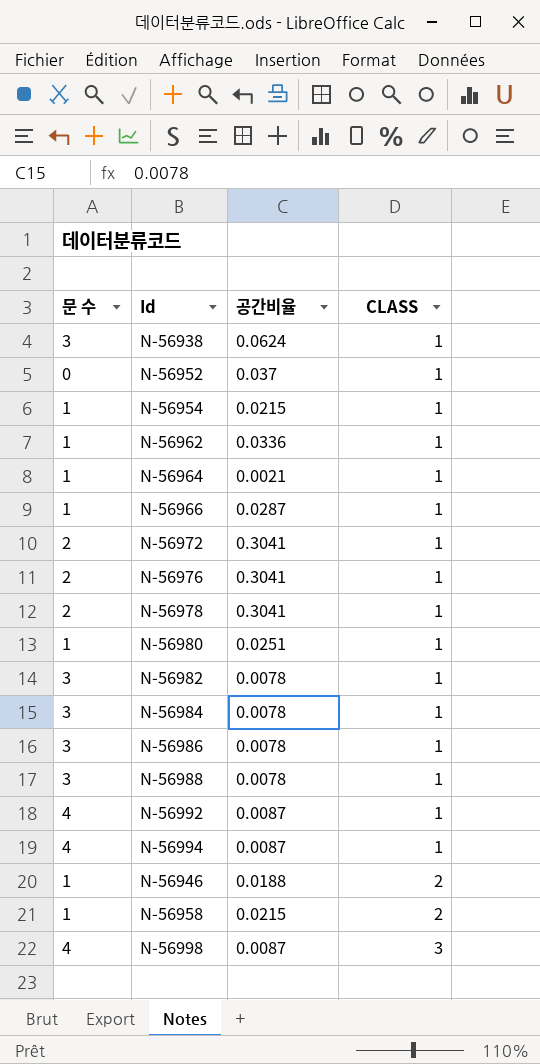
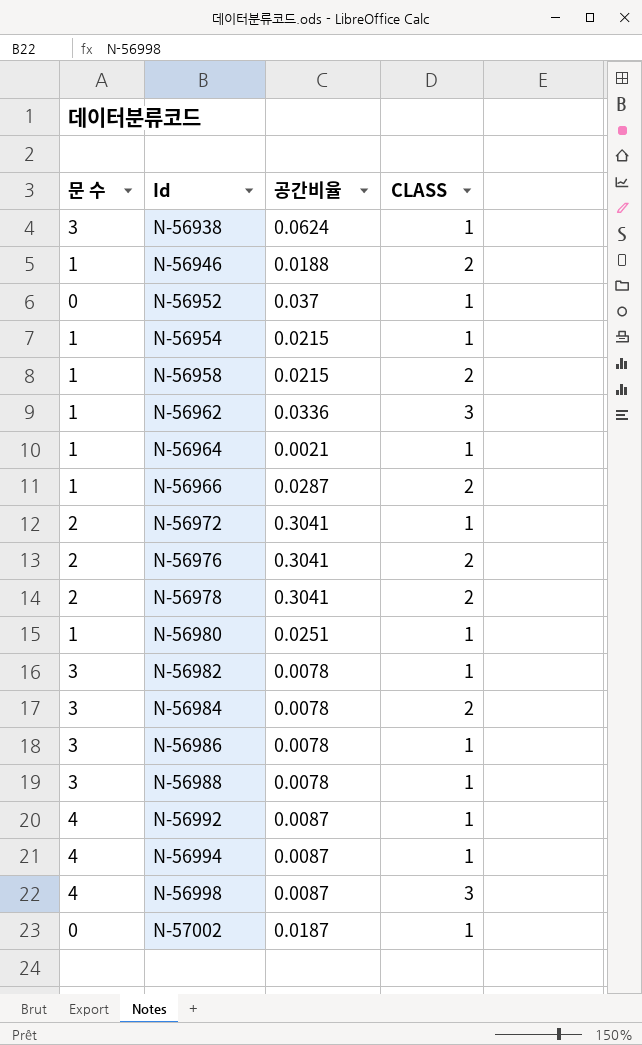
row order: CLASS ascending -> Id ascending
N-56962 | CLASS: 1 -> 3
N-56966 | CLASS: 1 -> 2
N-56976 | CLASS: 1 -> 2
N-56978 | CLASS: 1 -> 2
N-56984 | CLASS: 1 -> 2
row N-57002: none -> 0 | 0.0187 | 1

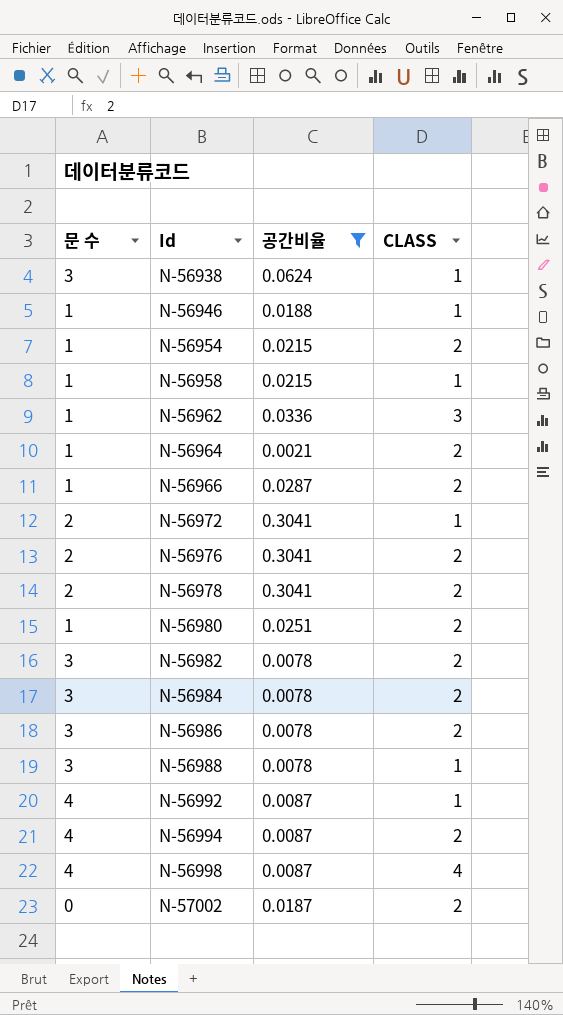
filter: none -> 공간비율 != 0.037
N-56946 | CLASS: 2 -> 1
N-56954 | CLASS: 1 -> 2
N-56958 | CLASS: 2 -> 1
N-56964 | CLASS: 1 -> 2
N-56980 | CLASS: 1 -> 2
N-56982 | CLASS: 1 -> 2
N-56986 | CLASS: 1 -> 2
N-56994 | CLASS: 1 -> 2
N-56998 | CLASS: 3 -> 4
N-57002 | CLASS: 1 -> 2

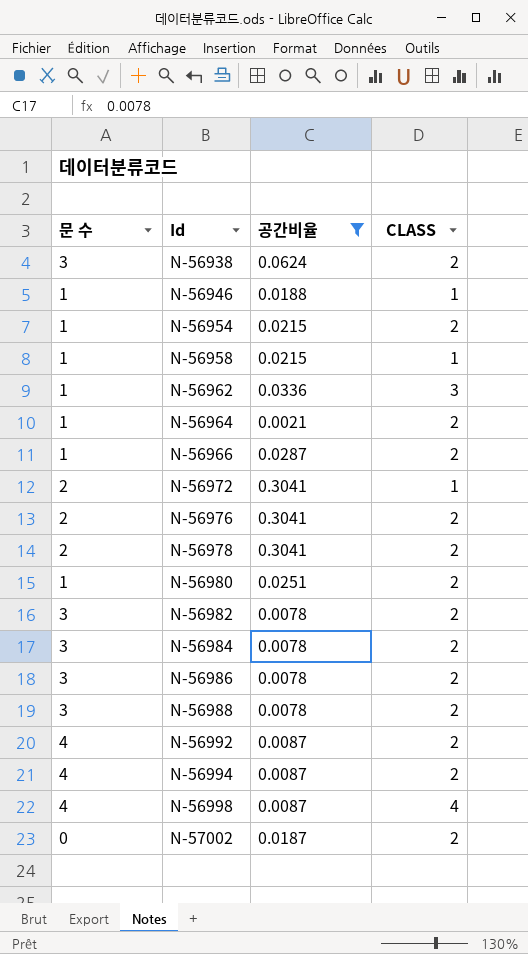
N-56938 | CLASS: 1 -> 2
N-56988 | CLASS: 1 -> 2
N-56992 | CLASS: 1 -> 2

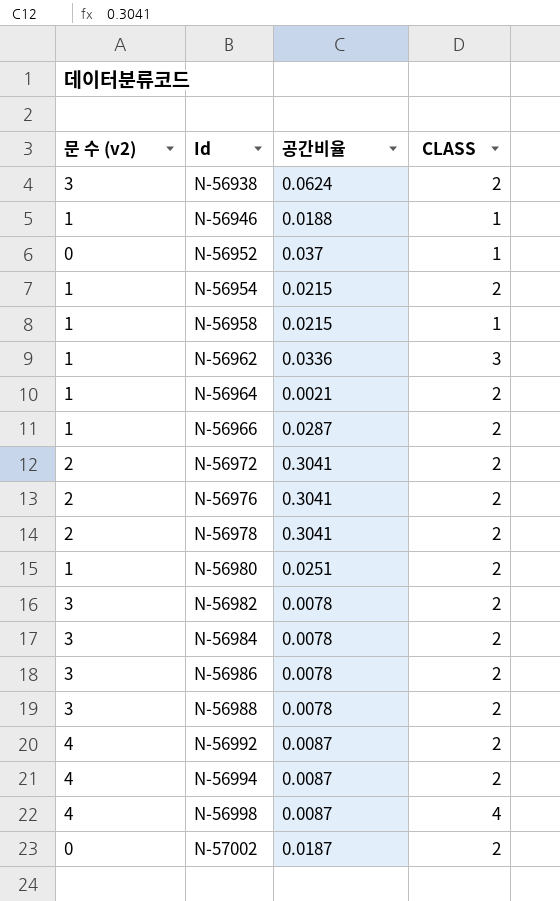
filter: 공간비율 != 0.037 -> none
column name: 문 수 -> 문 수 (v2)
N-56972 | CLASS: 1 -> 2

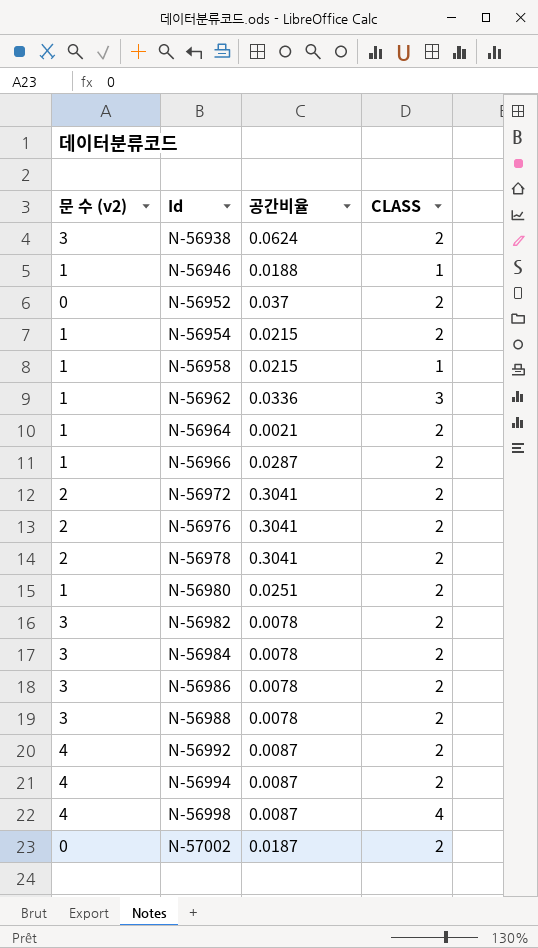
N-56952 | CLASS: 1 -> 2

